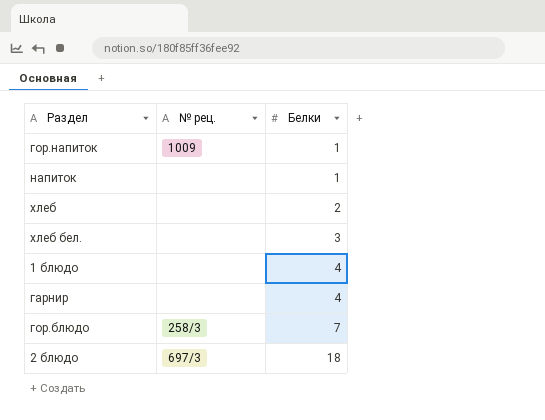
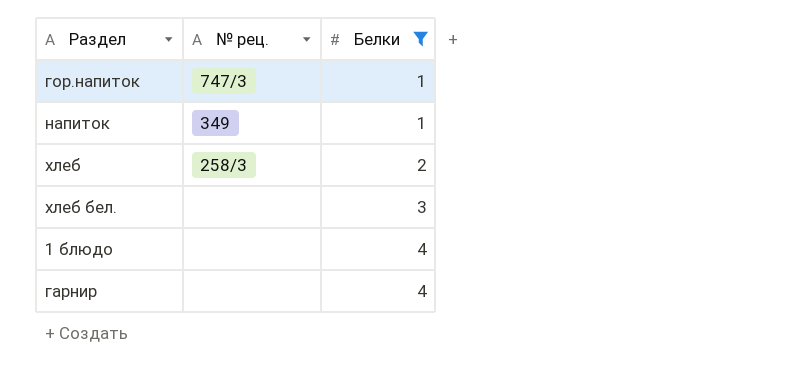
filter: none -> Белки <= 4
гор.напиток | № рец.: 1009 -> 747/3
напиток | № рец.: none -> 349
хлеб | № рец.: none -> 258/3

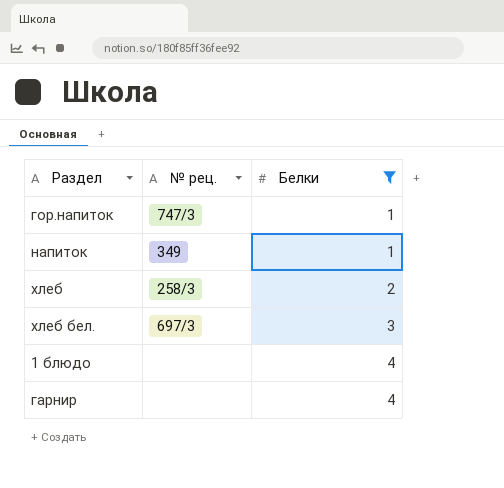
хлеб бел. | № рец.: none -> 697/3

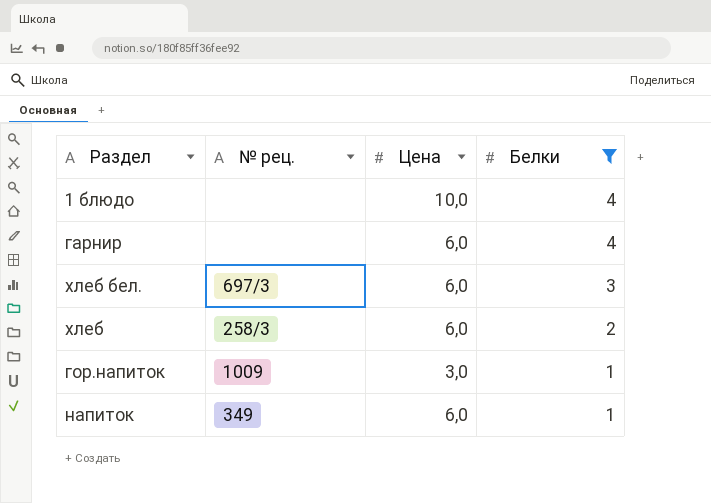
row order: Белки ascending -> Белки descending
column Цена | position: none -> 3
гор.напиток | № рец.: 747/3 -> 1009

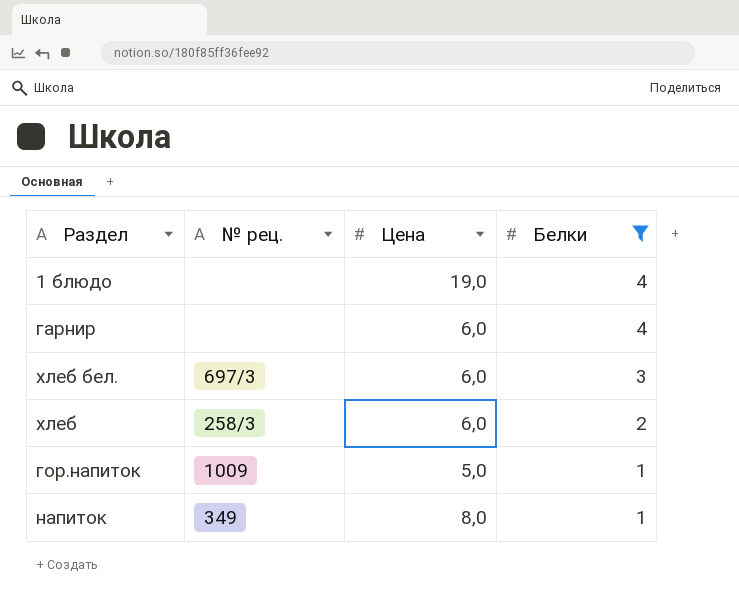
1 блюдо | Цена: 10,0 -> 19,0
гор.напиток | Цена: 3,0 -> 5,0
напиток | Цена: 6,0 -> 8,0

